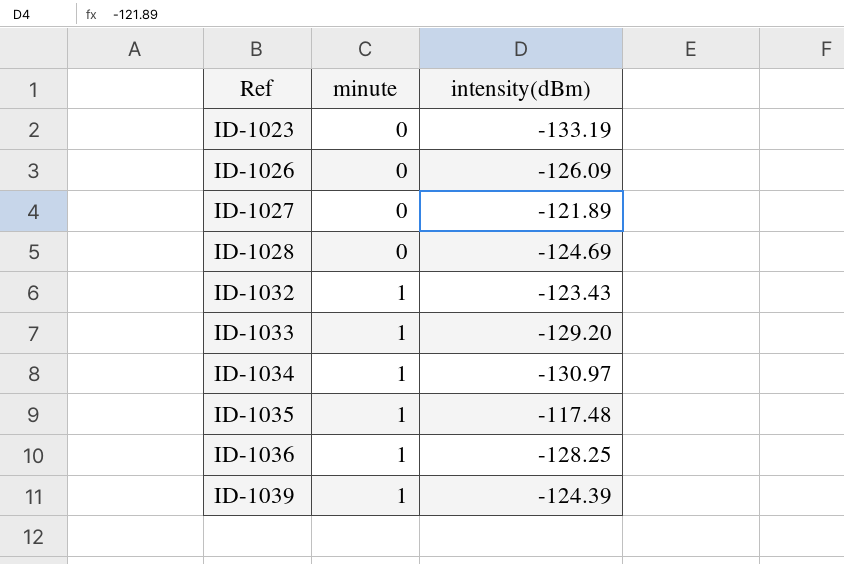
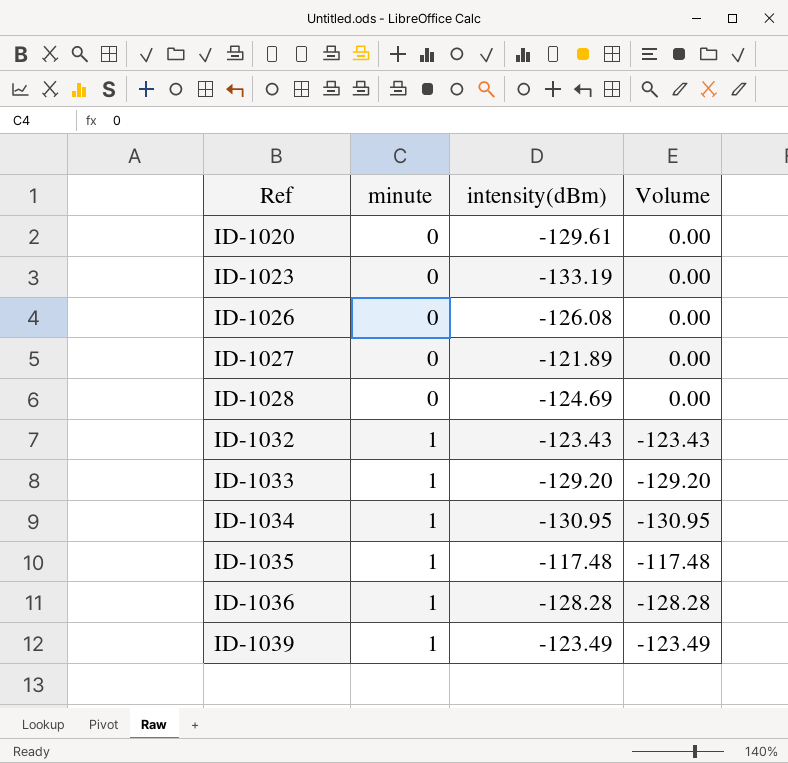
column Volume | formula: none -> [minute] * [intensity(dBm)]
row ID-1020: none -> 0 | -129.61 | 0.00
ID-1026 | intensity(dBm): -126.09 -> -126.08
ID-1034 | intensity(dBm): -130.97 -> -130.95
ID-1036 | intensity(dBm): -128.25 -> -128.28
ID-1039 | intensity(dBm): -124.39 -> -123.49

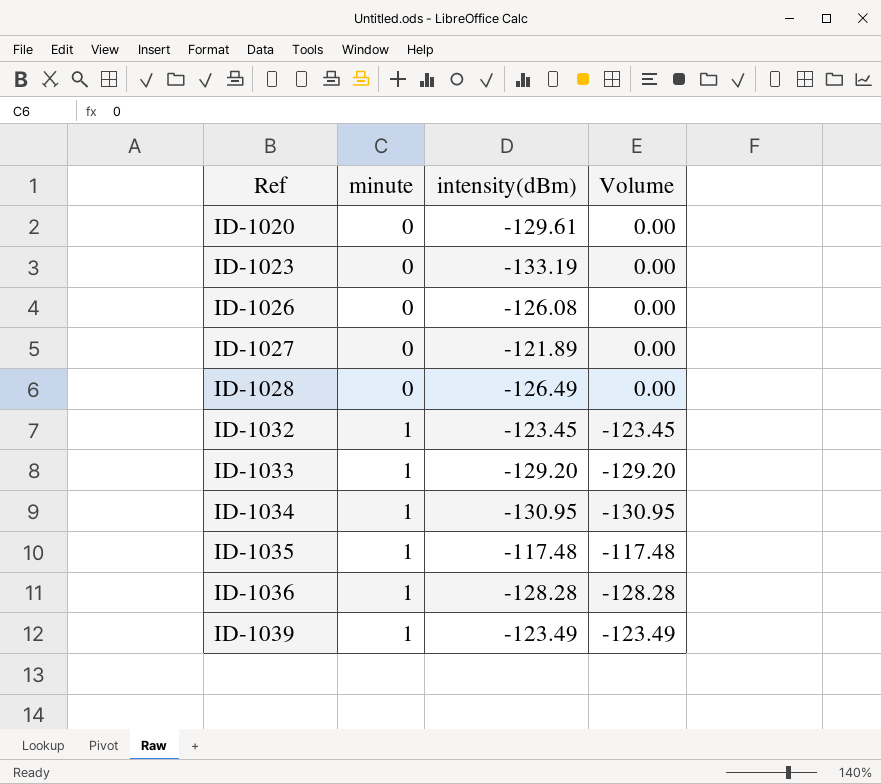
ID-1028 | intensity(dBm): -124.69 -> -126.49
ID-1032 | intensity(dBm): -123.43 -> -123.45
ID-1032 | Volume: -123.43 -> -123.45

